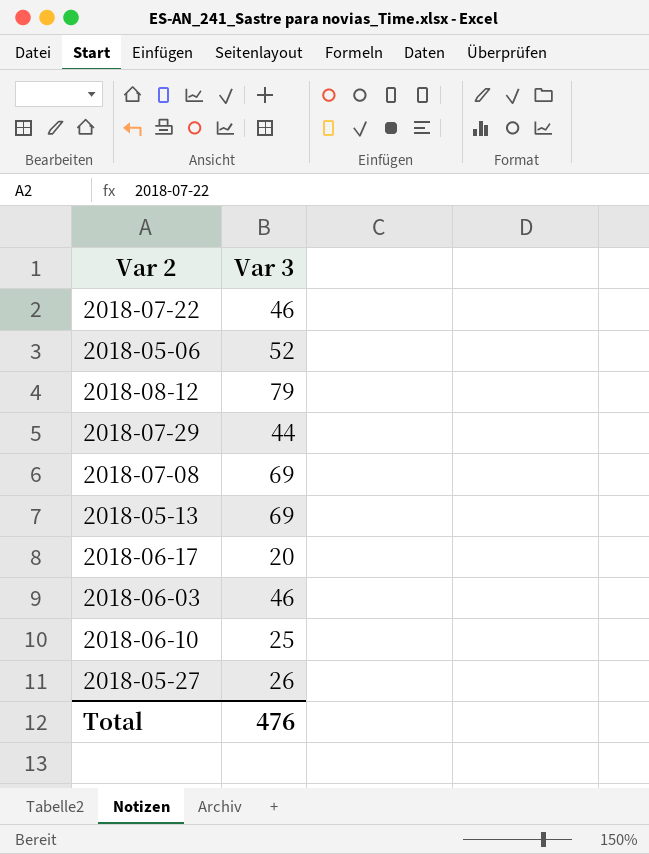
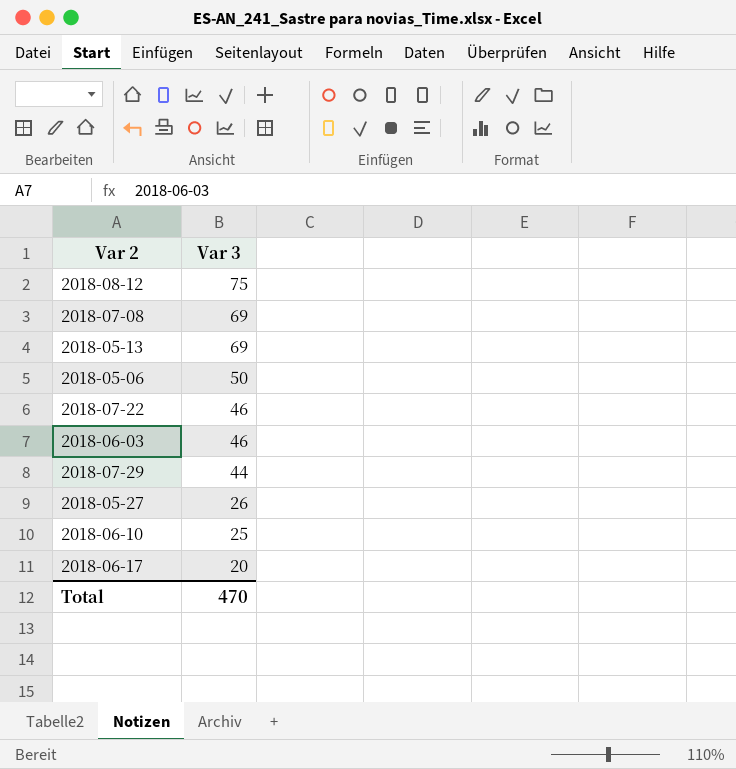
row order: none -> Var 3 descending
2018-08-12 | Var 3: 79 -> 75
2018-05-06 | Var 3: 52 -> 50
Total | Var 3: 476 -> 470

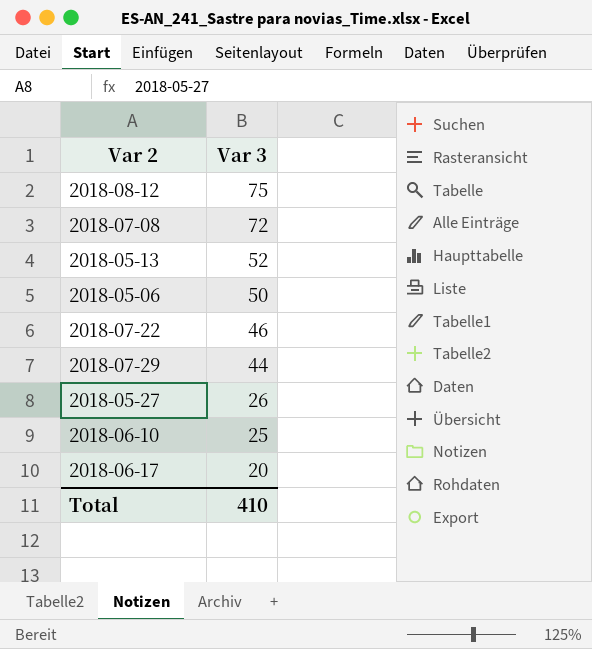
row 2018-06-03: 46 -> none
2018-07-08 | Var 3: 69 -> 72
2018-05-13 | Var 3: 69 -> 52
Total | Var 3: 470 -> 410

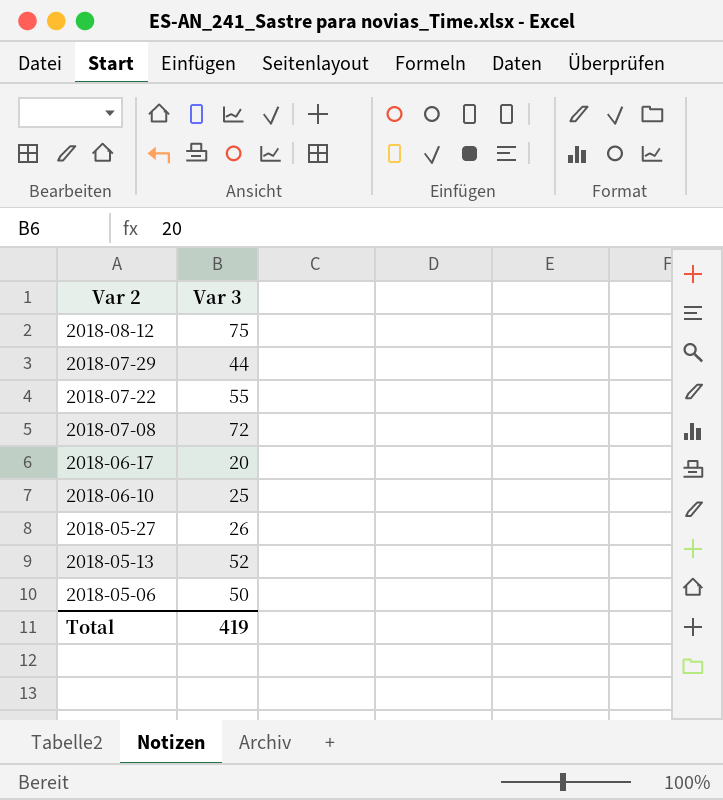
row order: Var 3 descending -> Var 2 descending
2018-07-22 | Var 3: 46 -> 55
Total | Var 3: 410 -> 419

